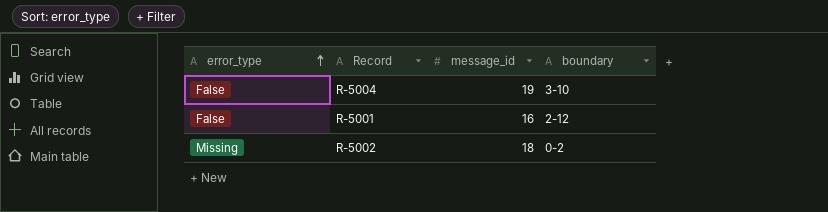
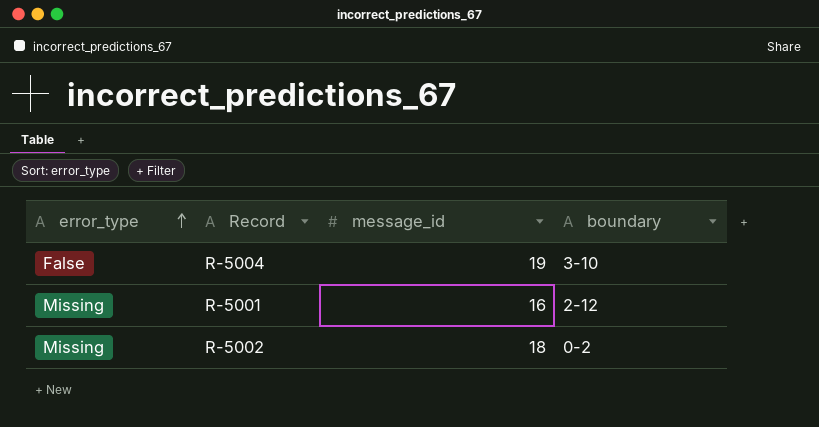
R-5001 | error_type: False -> Missing

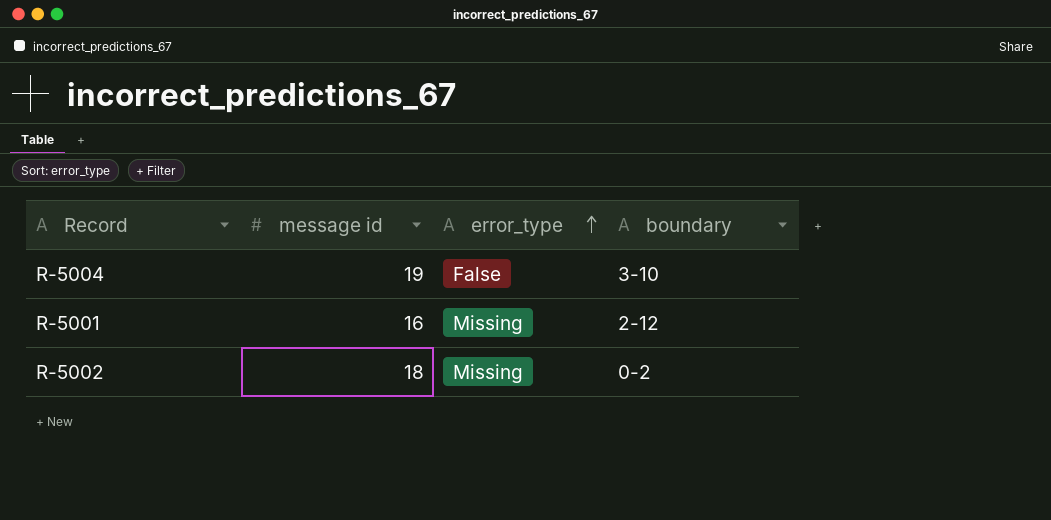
column name: message_id -> message id
column error_type | position: 1 -> 3

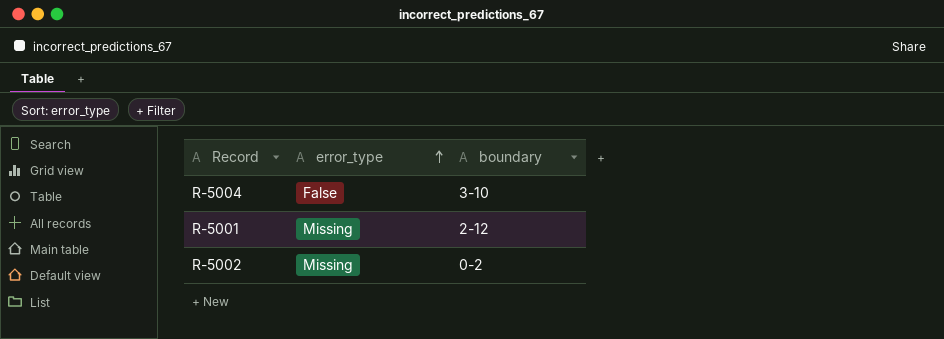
column message id | position: 2 -> none

